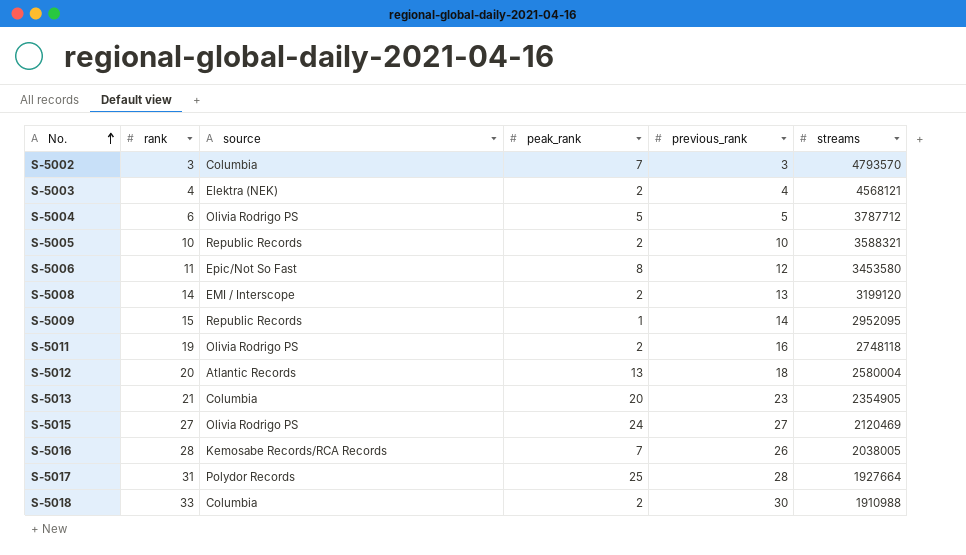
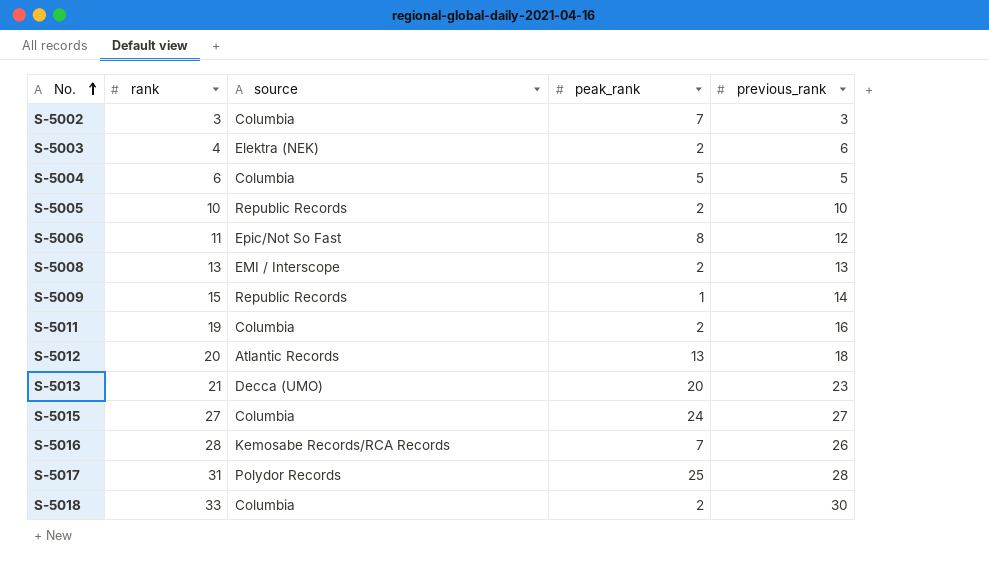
column streams | position: 6 -> none
S-5003 | previous_rank: 4 -> 6
S-5004 | source: Olivia Rodrigo PS -> Columbia
S-5008 | rank: 14 -> 13
S-5011 | source: Olivia Rodrigo PS -> Columbia
S-5013 | source: Columbia -> Decca (UMO)
S-5015 | source: Olivia Rodrigo PS -> Columbia

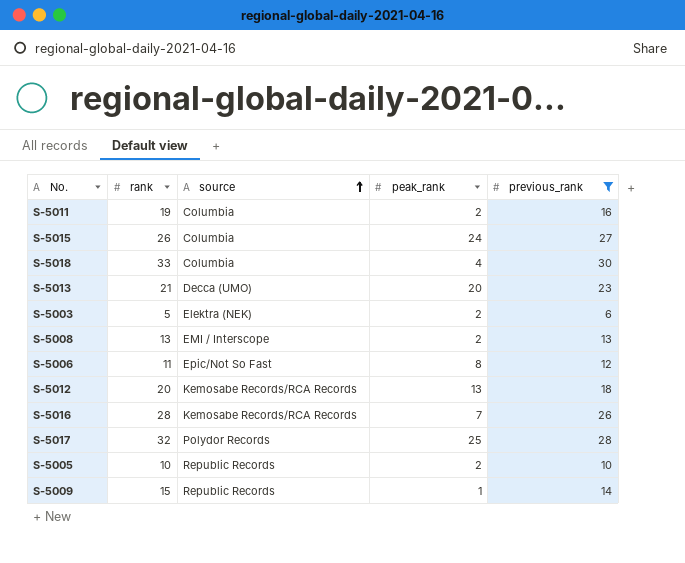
filter: none -> previous_rank >= 6
row order: No. ascending -> source ascending
S-5015 | rank: 27 -> 26
S-5018 | peak_rank: 2 -> 4
S-5003 | rank: 4 -> 5
S-5012 | source: Atlantic Records -> Kemosabe Records/RCA Records
S-5017 | rank: 31 -> 32

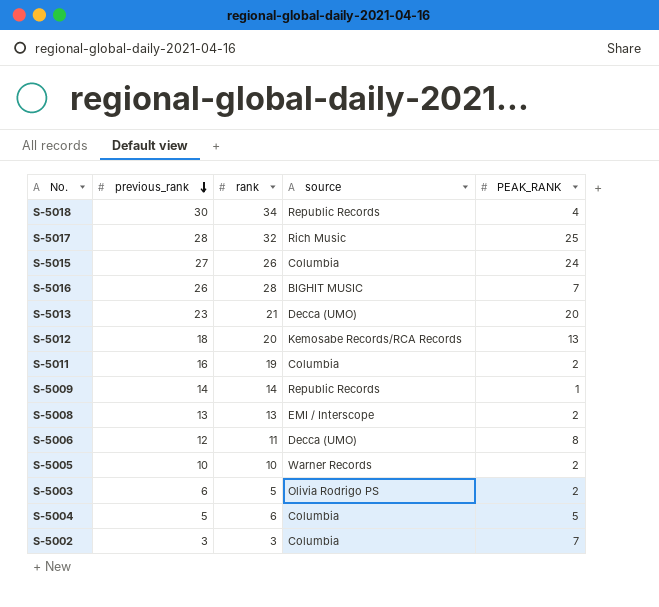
filter: previous_rank >= 6 -> none
row order: source ascending -> previous_rank descending
column previous_rank | position: 5 -> 2
column name: peak_rank -> PEAK_RANK
S-5018 | rank: 33 -> 34
S-5018 | source: Columbia -> Republic Records
S-5017 | source: Polydor Records -> Rich Music
S-5016 | source: Kemosabe Records/RCA Records -> BIGHIT MUSIC
S-5009 | rank: 15 -> 14
S-5006 | source: Epic/Not So Fast -> Decca (UMO)
S-5005 | source: Republic Records -> Warner Records
S-5003 | source: Elektra (NEK) -> Olivia Rodrigo PS

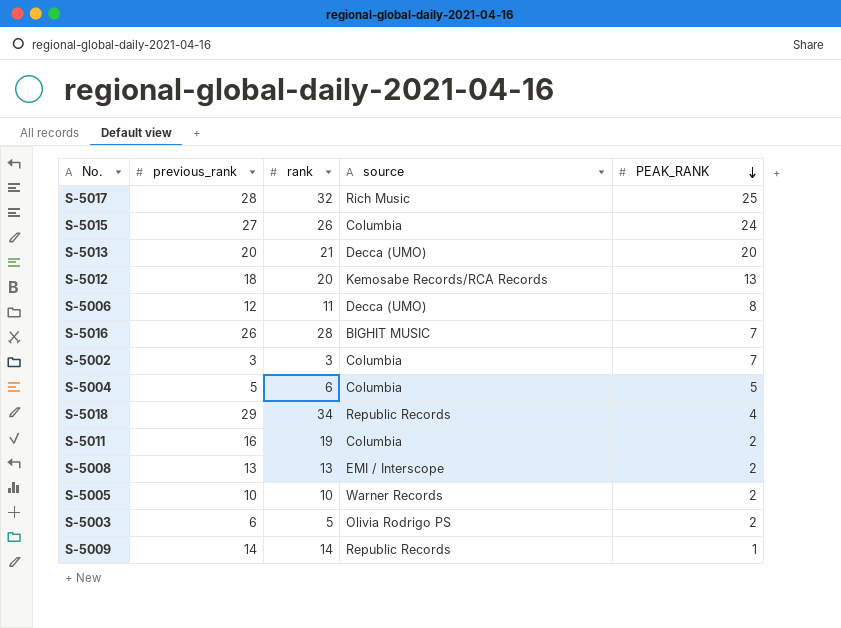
row order: previous_rank descending -> PEAK_RANK descending
S-5013 | previous_rank: 23 -> 20
S-5018 | previous_rank: 30 -> 29

